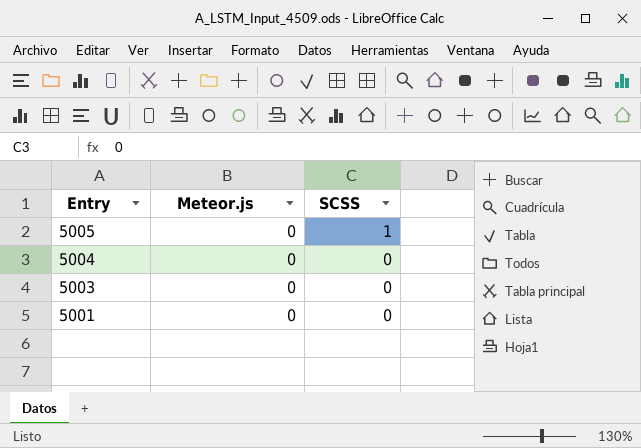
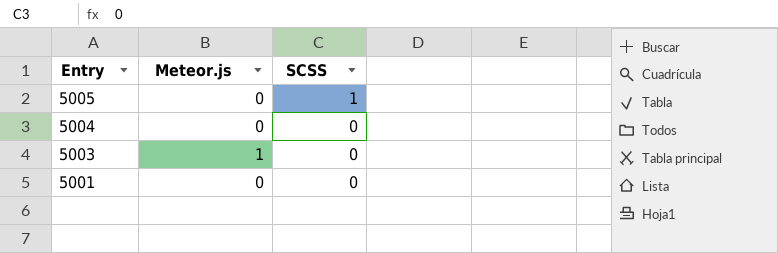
5003 | Meteor.js: 0 -> 1

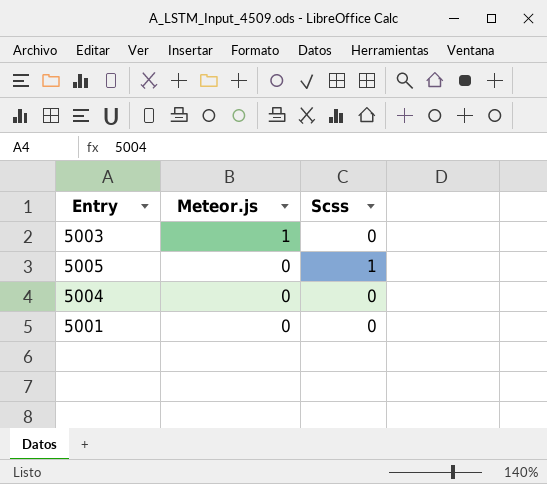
row order: Entry descending -> Meteor.js descending
column name: SCSS -> Scss

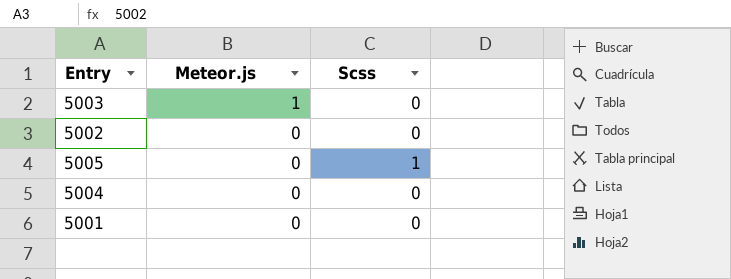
row 5002: none -> 0 | 0

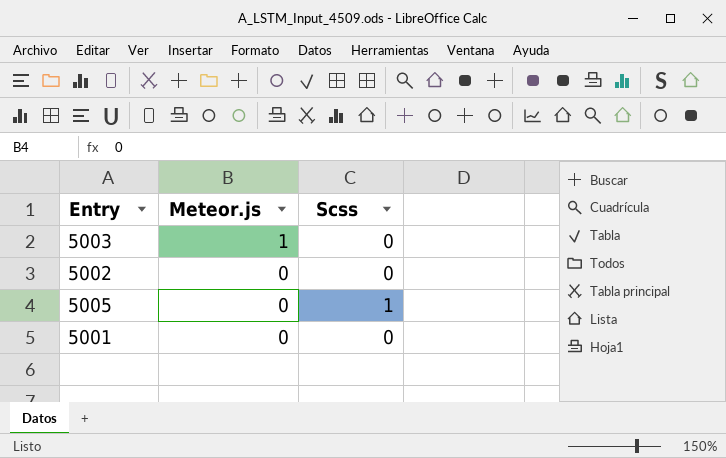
row 5004: 0 | 0 -> none

